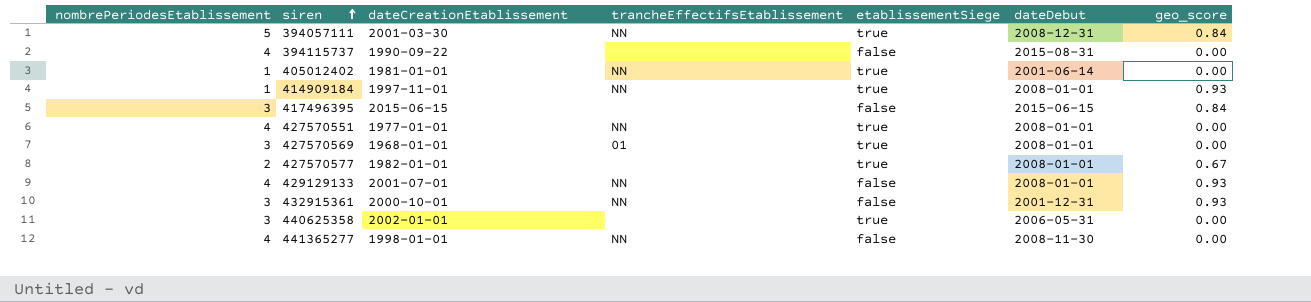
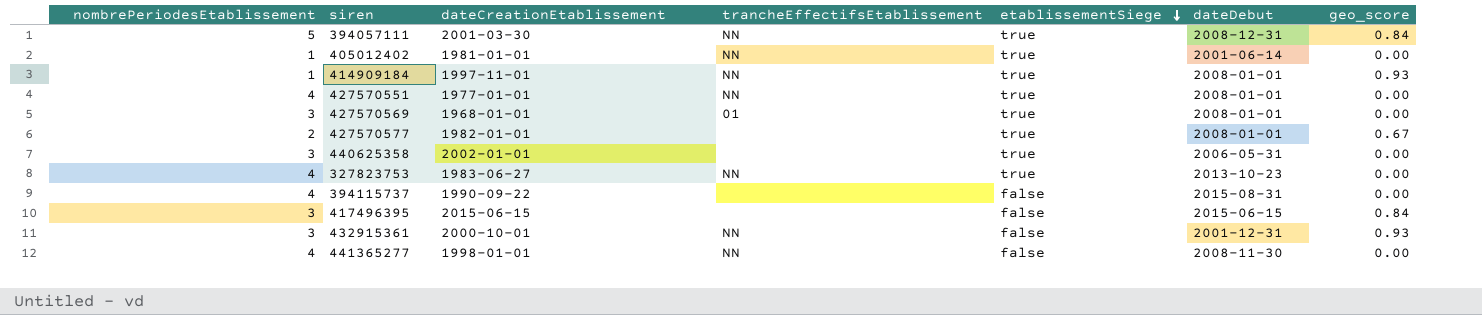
row order: siren ascending -> etablissementSiege descending
row 429129133: 4 | 2001-07-01 | NN | false | 2008-01-01 | 0.93 -> none
row 327823753: none -> 4 | 1983-06-27 | NN | true | 2013-10-23 | 0.00

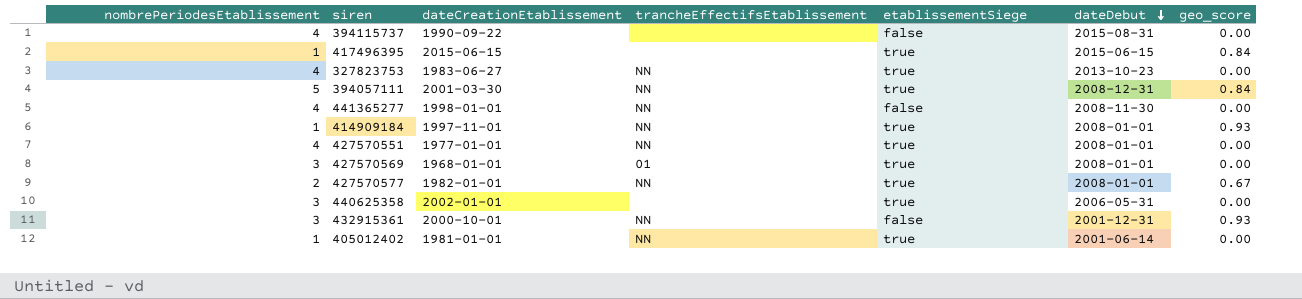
row order: etablissementSiege descending -> dateDebut descending
417496395 | nombrePeriodesEtablissement: 3 -> 1
417496395 | etablissementSiege: false -> true
427570577 | trancheEffectifsEtablissement: none -> NN

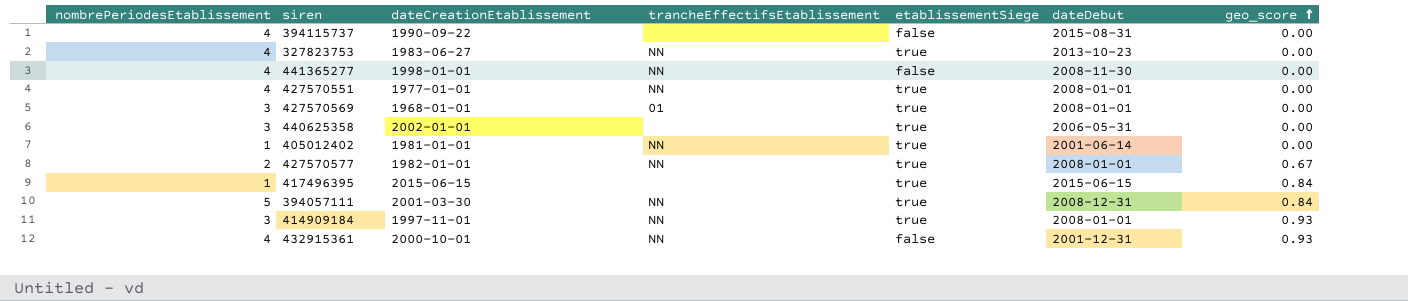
row order: dateDebut descending -> geo_score ascending
414909184 | nombrePeriodesEtablissement: 1 -> 3
432915361 | nombrePeriodesEtablissement: 3 -> 4

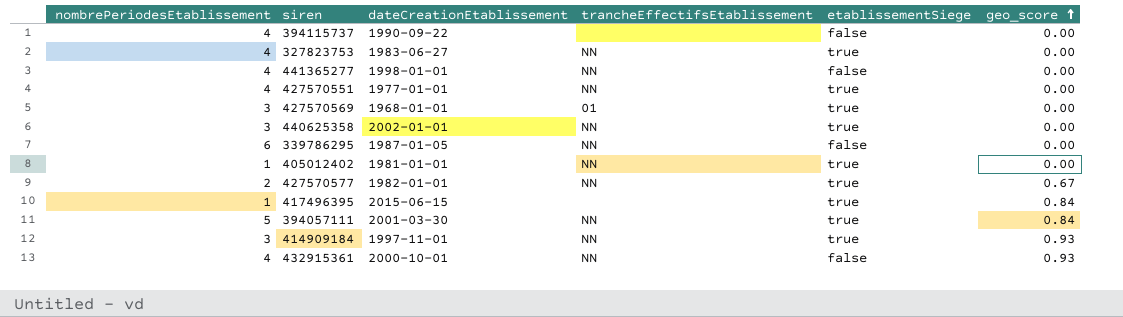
column dateDebut | position: 6 -> none
440625358 | trancheEffectifsEtablissement: none -> NN
row 339786295: none -> 6 | 1987-01-05 | NN | false | 0.00

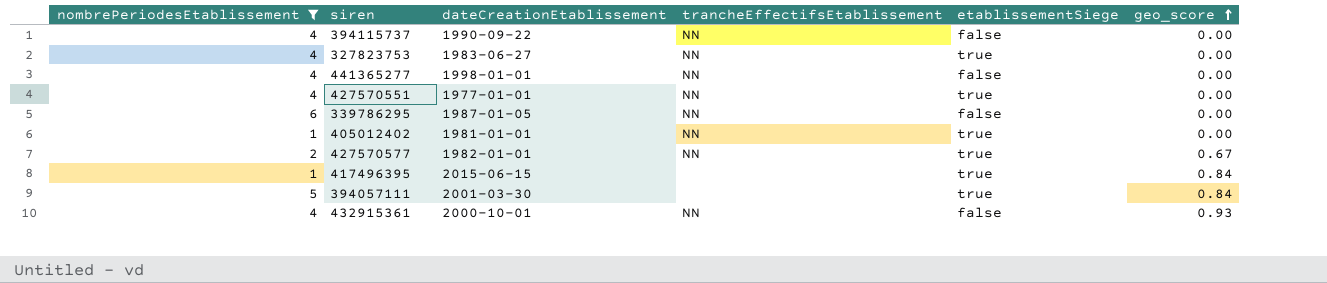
filter: none -> nombrePeriodesEtablissement != 3
394115737 | trancheEffectifsEtablissement: none -> NN
394057111 | trancheEffectifsEtablissement: NN -> none

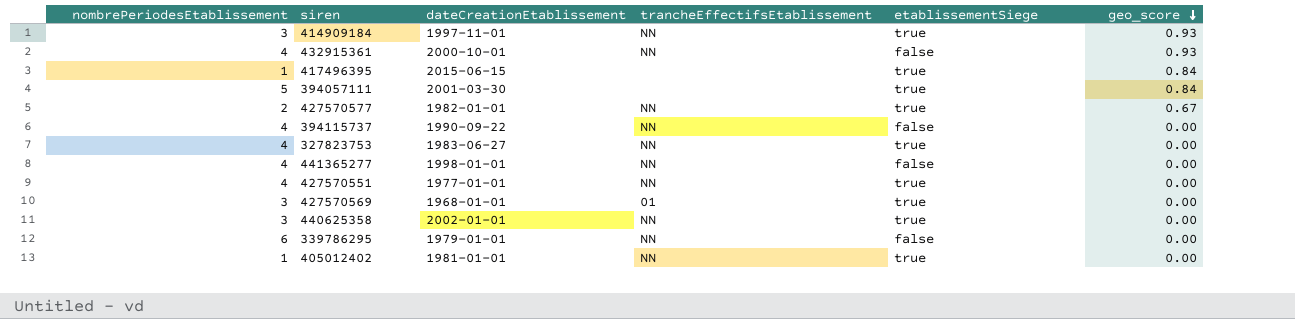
filter: nombrePeriodesEtablissement != 3 -> none
row order: geo_score ascending -> geo_score descending
339786295 | dateCreationEtablissement: 1987-01-05 -> 1979-01-01

